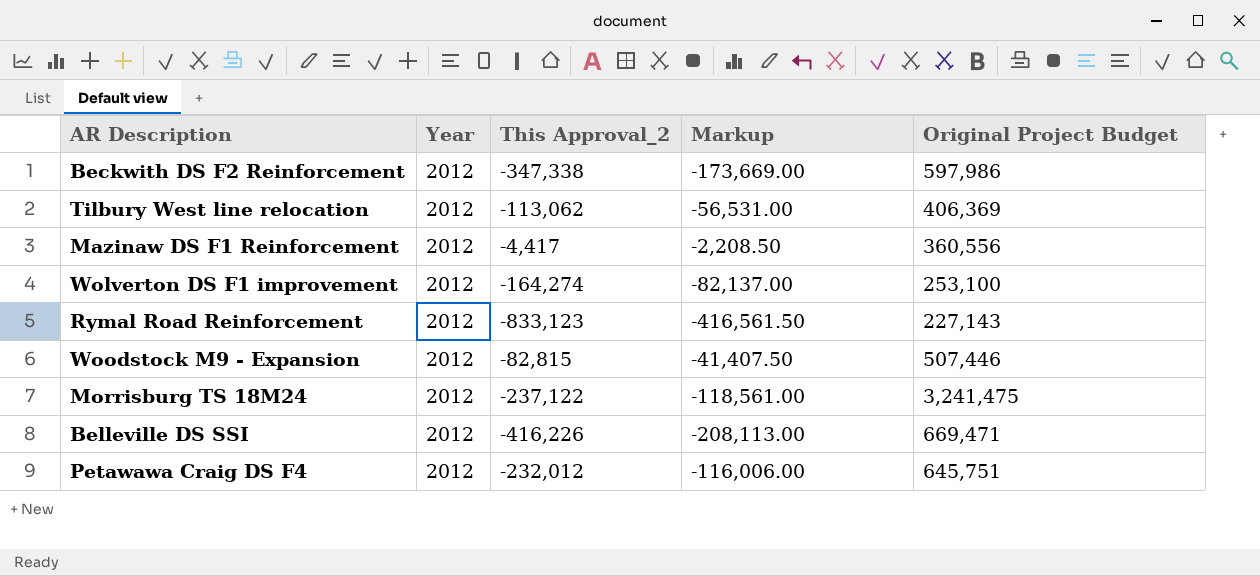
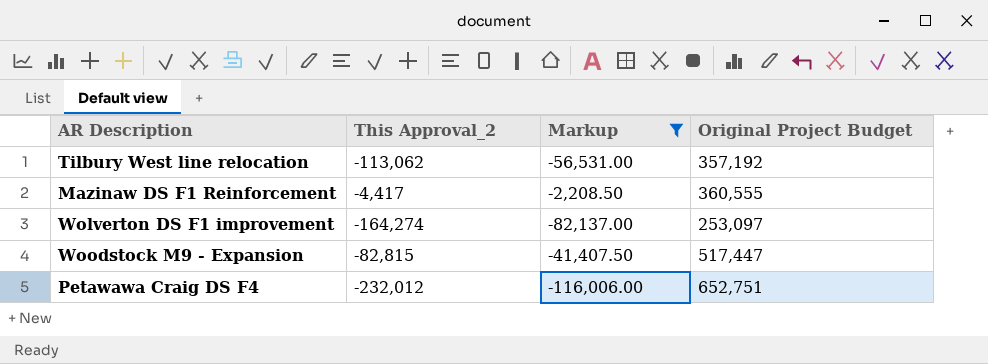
filter: none -> Markup >= -116,006.00
column Year | position: 2 -> none
Tilbury West line relocation | Original Project Budget: 406,369 -> 357,192
Mazinaw DS F1 Reinforcement | Original Project Budget: 360,556 -> 360,555
Wolverton DS F1 improvement | Original Project Budget: 253,100 -> 253,097
Woodstock M9 - Expansion | Original Project Budget: 507,446 -> 517,447
Petawawa Craig DS F4 | Original Project Budget: 645,751 -> 652,751

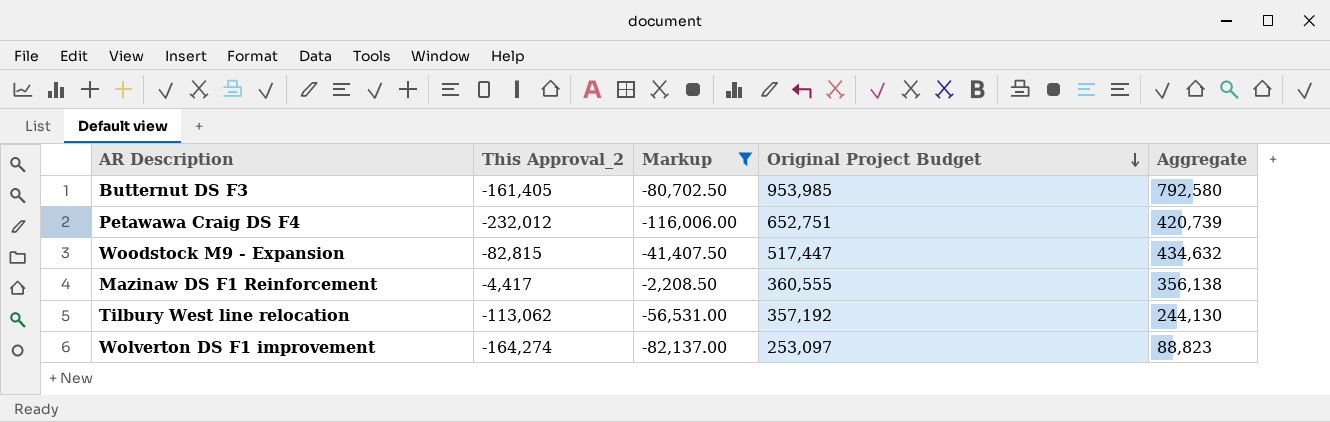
row order: none -> Original Project Budget descending
column Aggregate | formula: none -> [This Approval_2] + [Original Project Budget]
row Butternut DS F3: none -> -161,405 | -80,702.50 | 953,985 | 792,580

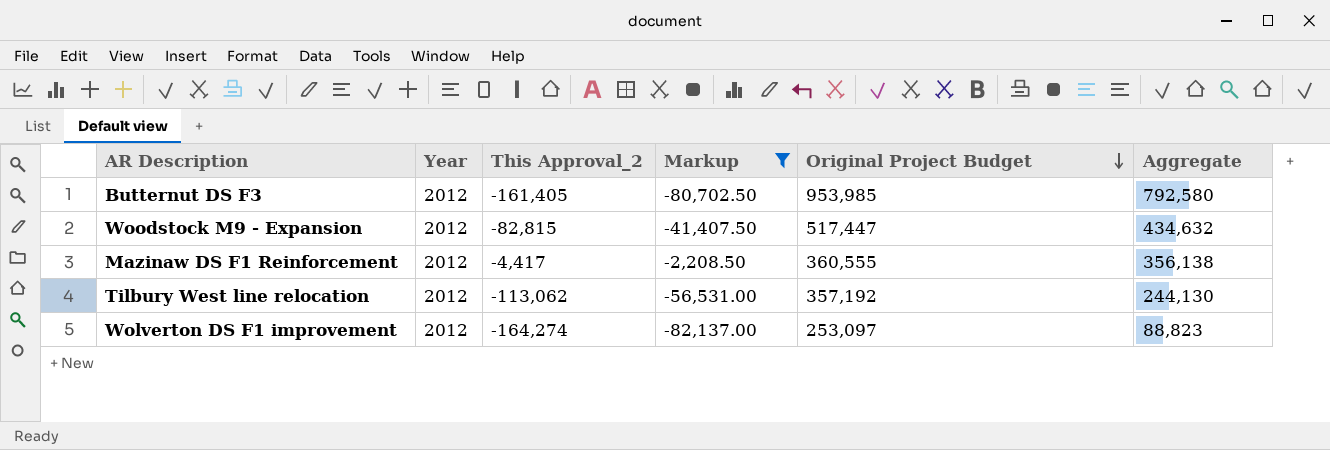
column Year | position: none -> 2
row Petawawa Craig DS F4: -232,012 | -116,006.00 | 652,751 | 420,739 -> none

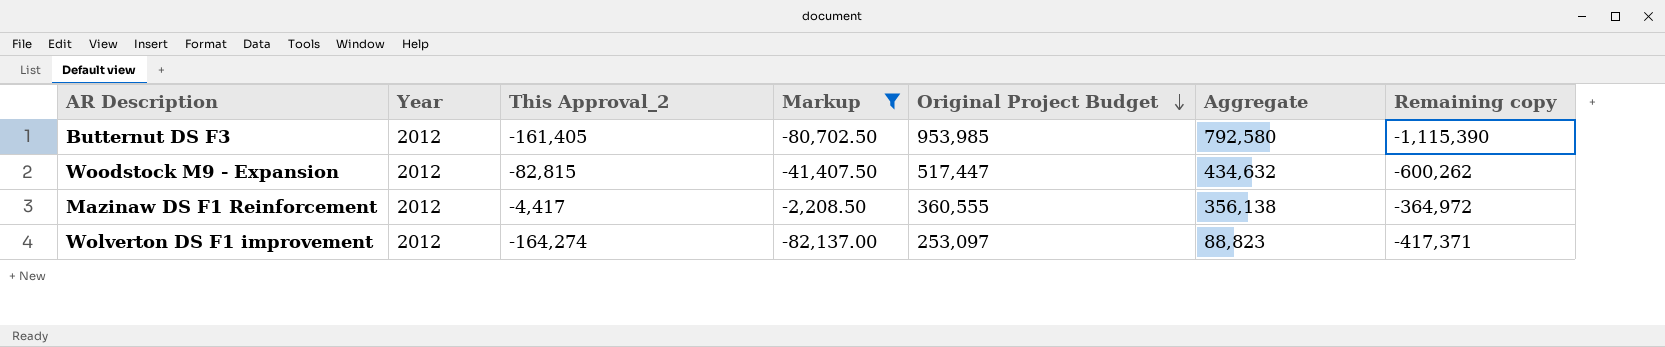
column Remaining copy | formula: none -> [This Approval_2] - [Original Project Budget]
row Tilbury West line relocation: 2012 | -113,062 | -56,531.00 | 357,192 | 244,130 -> none

